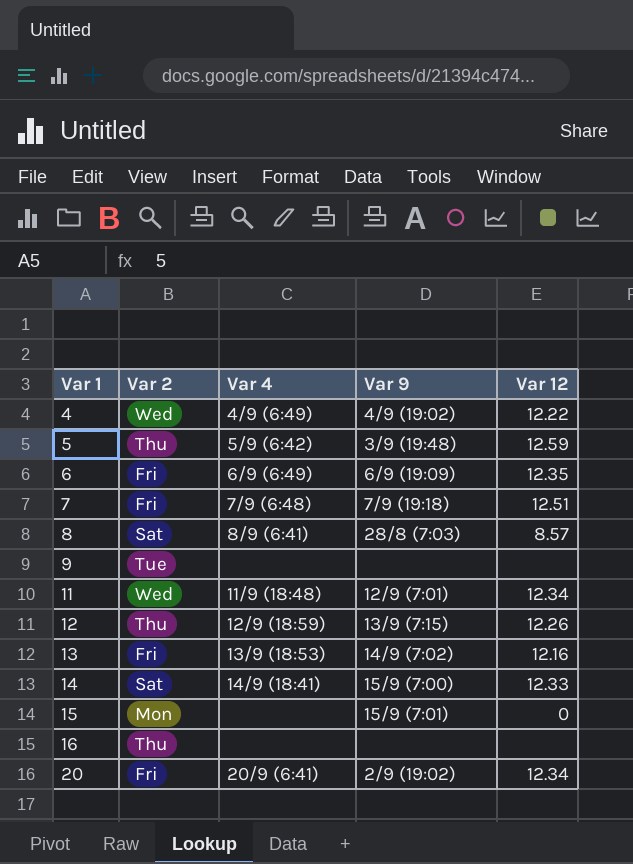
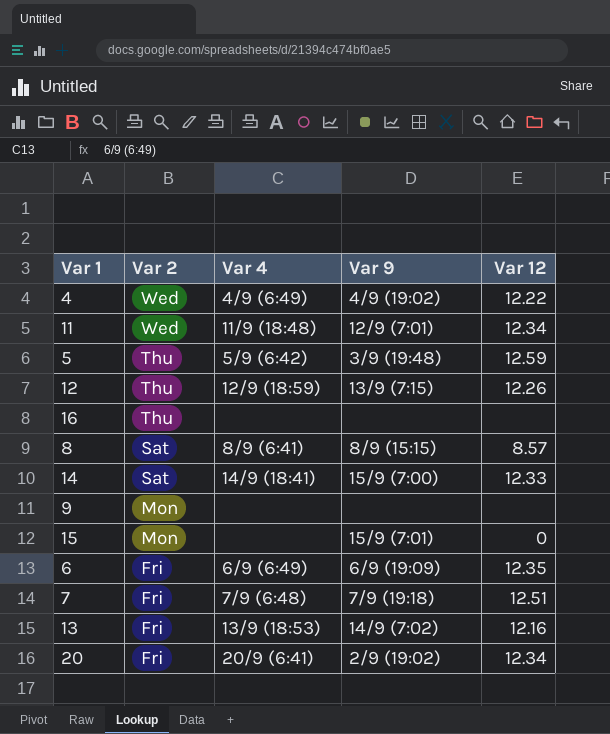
row order: Var 1 ascending -> Var 2 descending
8 | Var 9: 28/8 (7:03) -> 8/9 (15:15)
9 | Var 2: Tue -> Mon

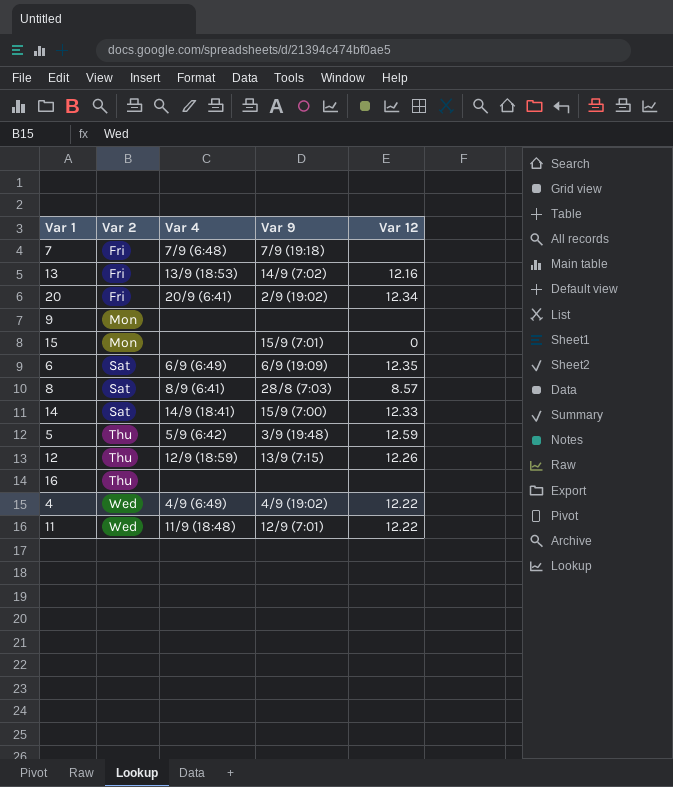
row order: Var 2 descending -> Var 2 ascending
7 | Var 12: 12.51 -> none
6 | Var 2: Fri -> Sat
8 | Var 9: 8/9 (15:15) -> 28/8 (7:03)
11 | Var 12: 12.34 -> 12.22

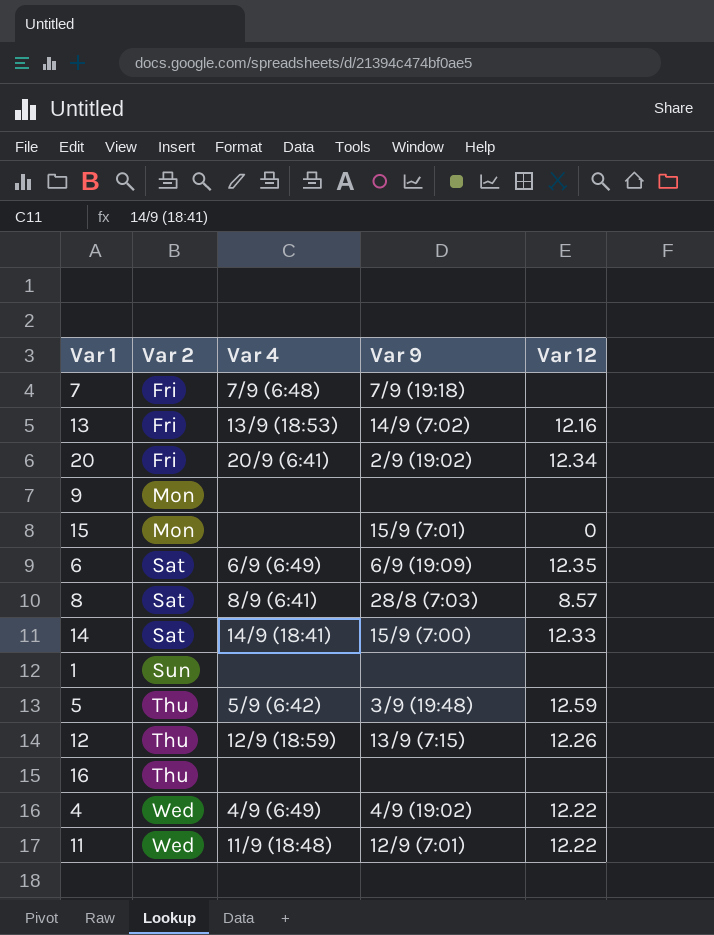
row 1: none -> Sun | none | none | none

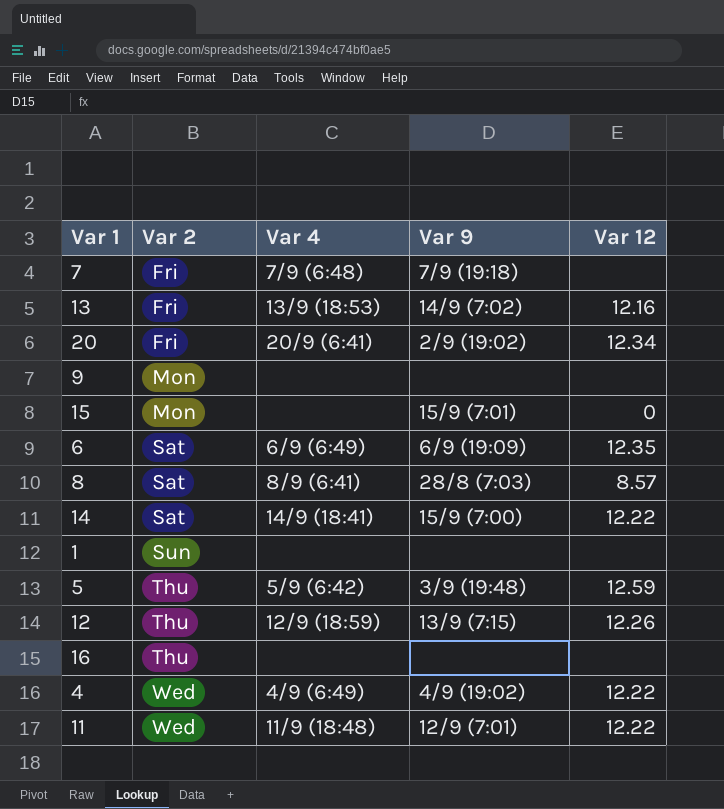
14 | Var 12: 12.33 -> 12.22

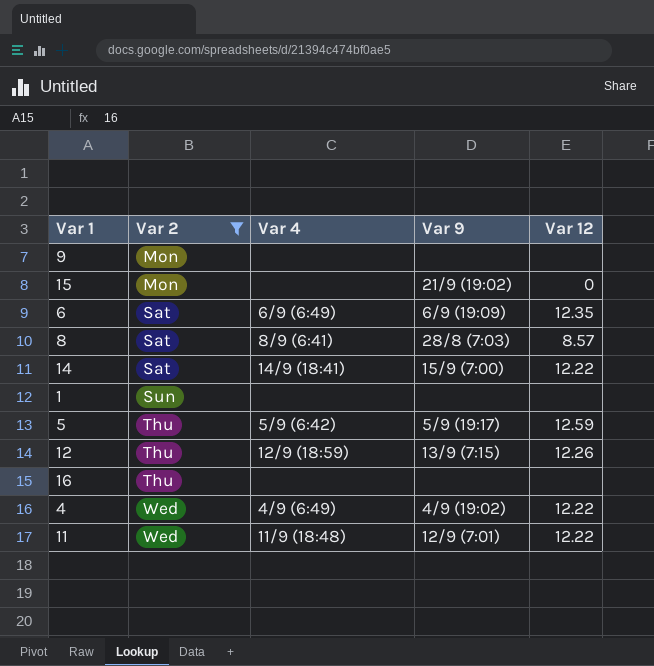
filter: none -> Var 2 != Fri
15 | Var 9: 15/9 (7:01) -> 21/9 (19:02)
5 | Var 9: 3/9 (19:48) -> 5/9 (19:17)

